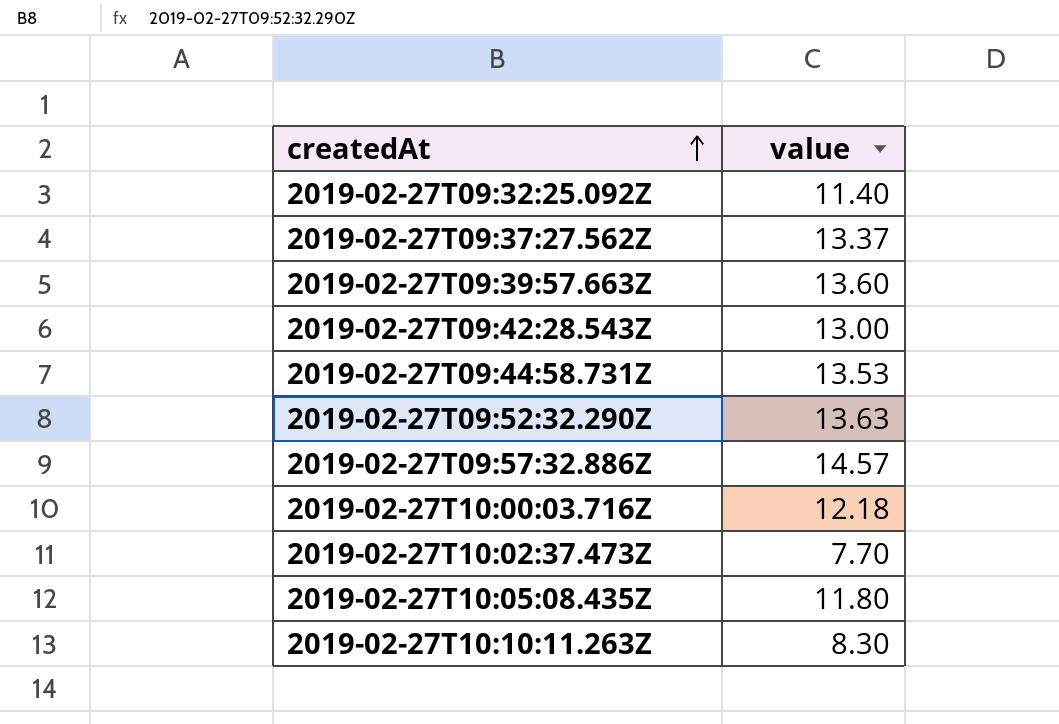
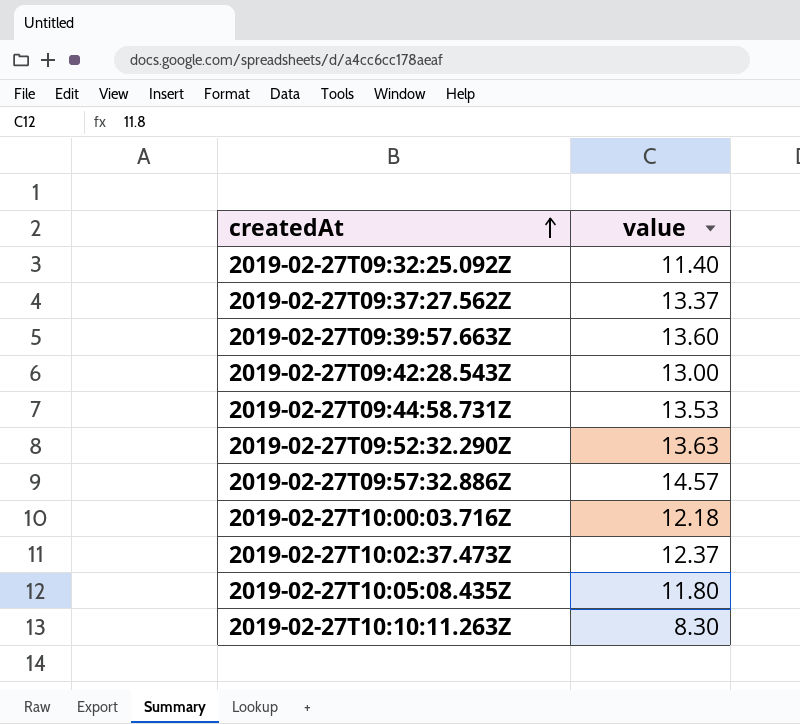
2019-02-27T10:02:37.473Z | value: 7.70 -> 12.37

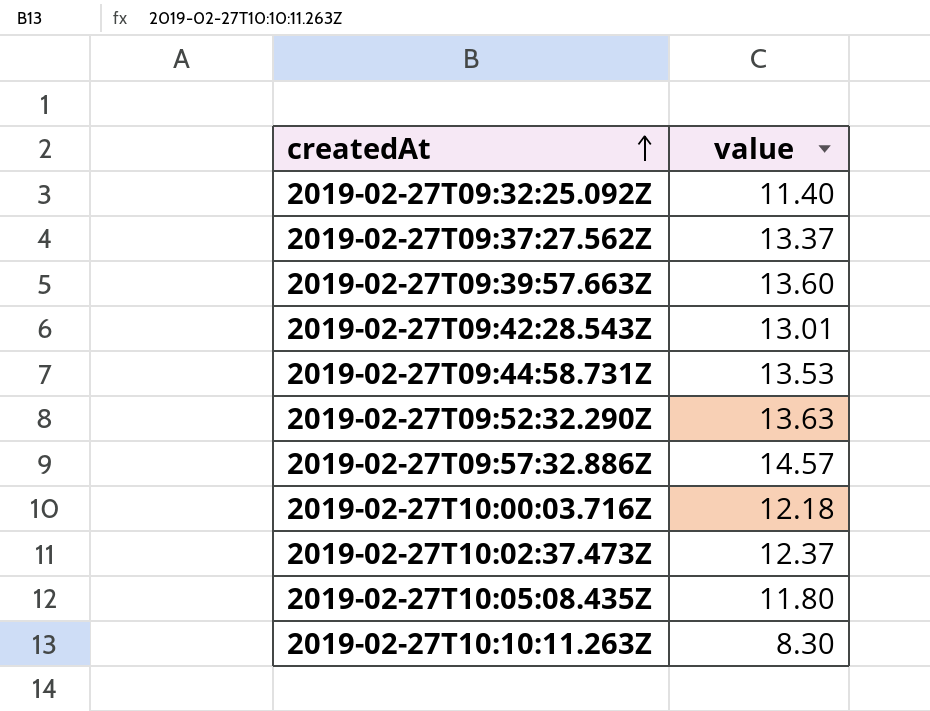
2019-02-27T09:42:28.543Z | value: 13.00 -> 13.01

